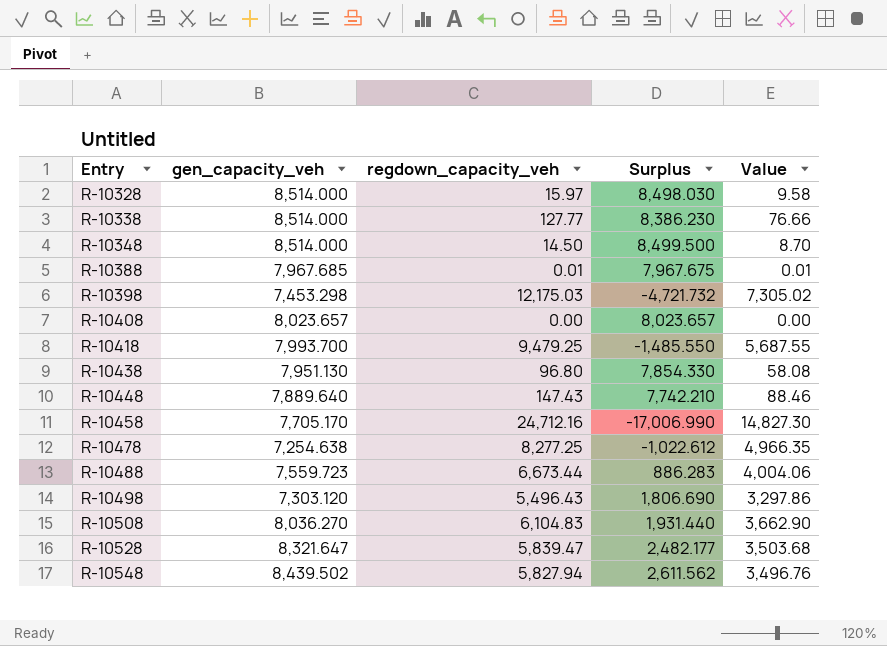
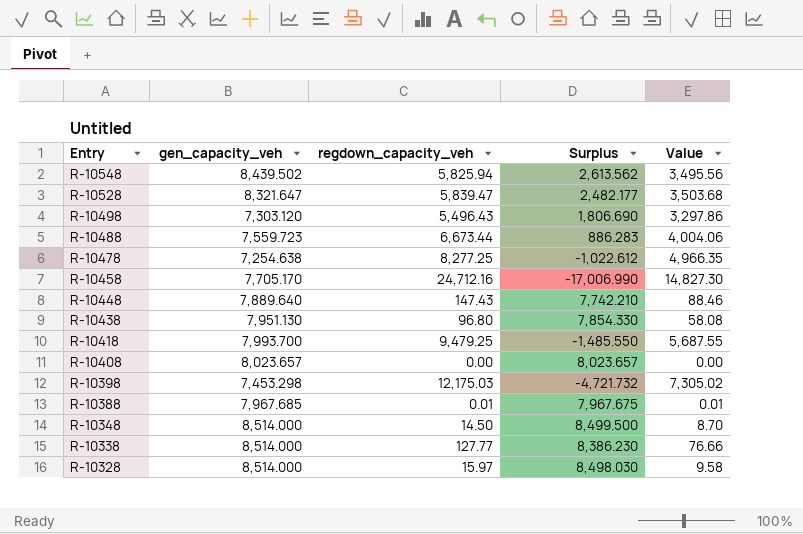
row order: Entry ascending -> Entry descending
row R-10508: 8,036.270 | 6,104.83 | 1,931.440 | 3,662.90 -> none
R-10548 | regdown_capacity_veh: 5,827.94 -> 5,825.94
R-10548 | Surplus: 2,611.562 -> 2,613.562
R-10548 | Value: 3,496.76 -> 3,495.56

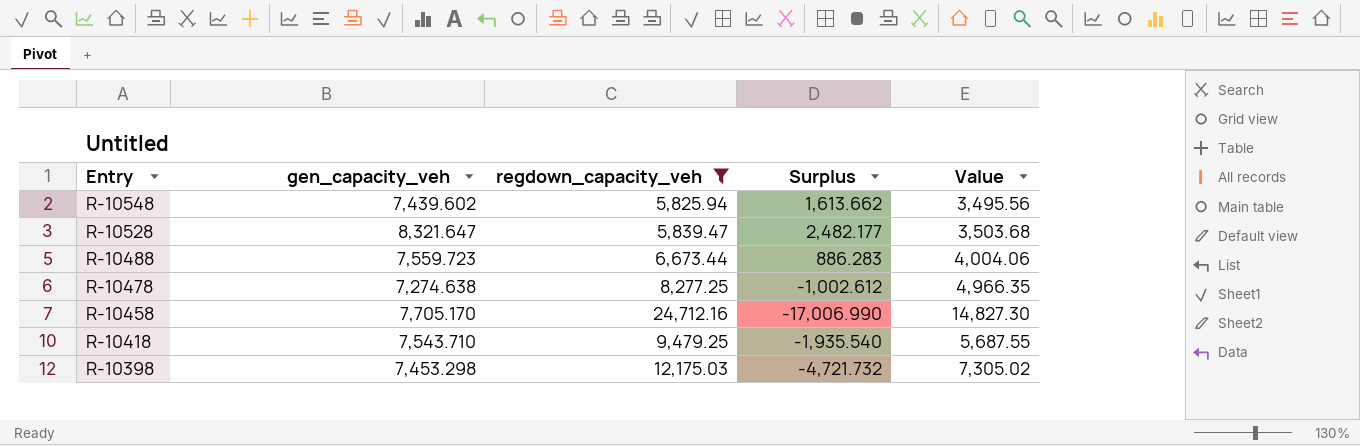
filter: none -> regdown_capacity_veh >= 5,825.94
R-10548 | gen_capacity_veh: 8,439.502 -> 7,439.602
R-10548 | Surplus: 2,613.562 -> 1,613.662
R-10478 | gen_capacity_veh: 7,254.638 -> 7,274.638
R-10478 | Surplus: -1,022.612 -> -1,002.612
R-10418 | gen_capacity_veh: 7,993.700 -> 7,543.710
R-10418 | Surplus: -1,485.550 -> -1,935.540

